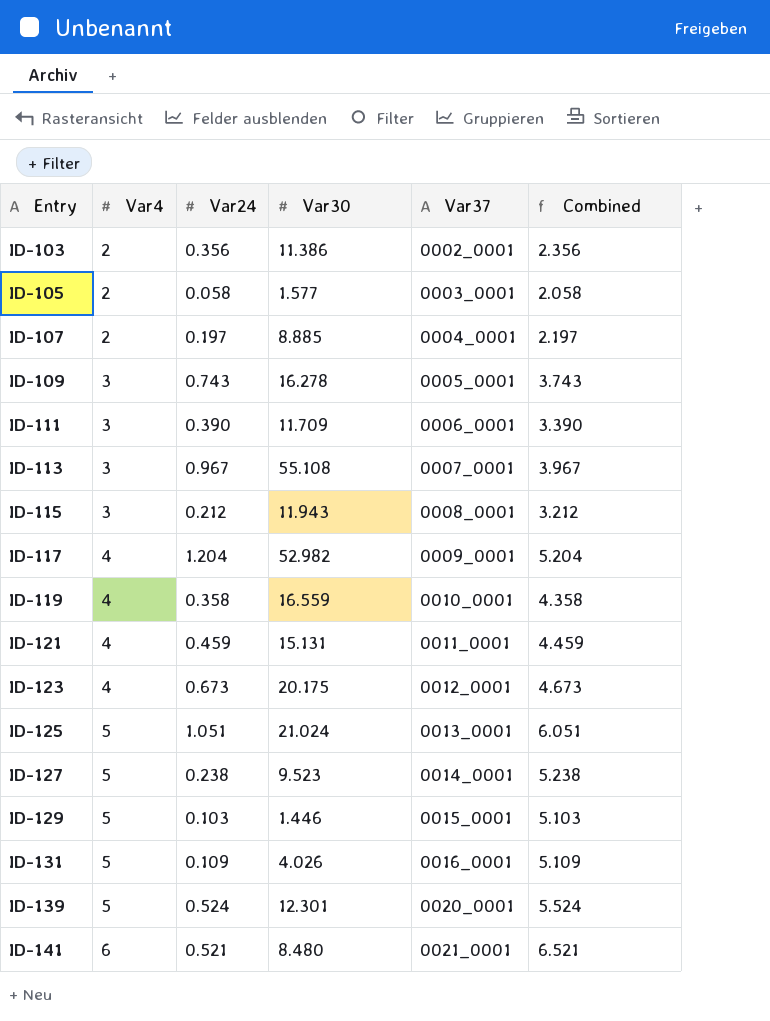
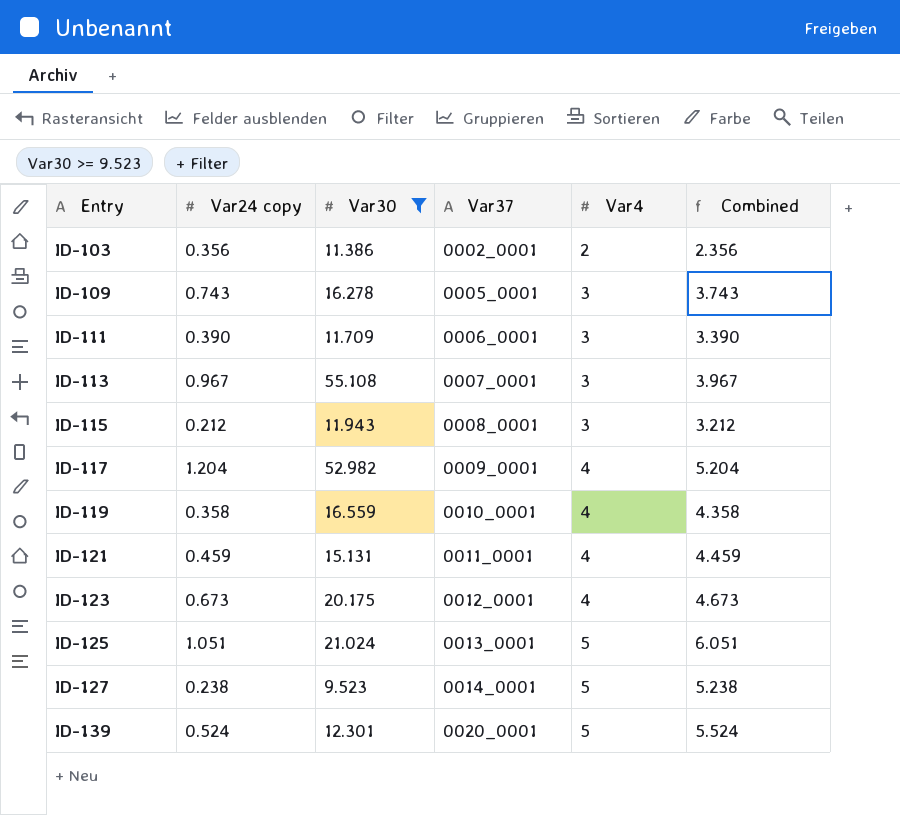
filter: none -> Var30 >= 9.523
column name: Var24 -> Var24 copy
column Var4 | position: 2 -> 5

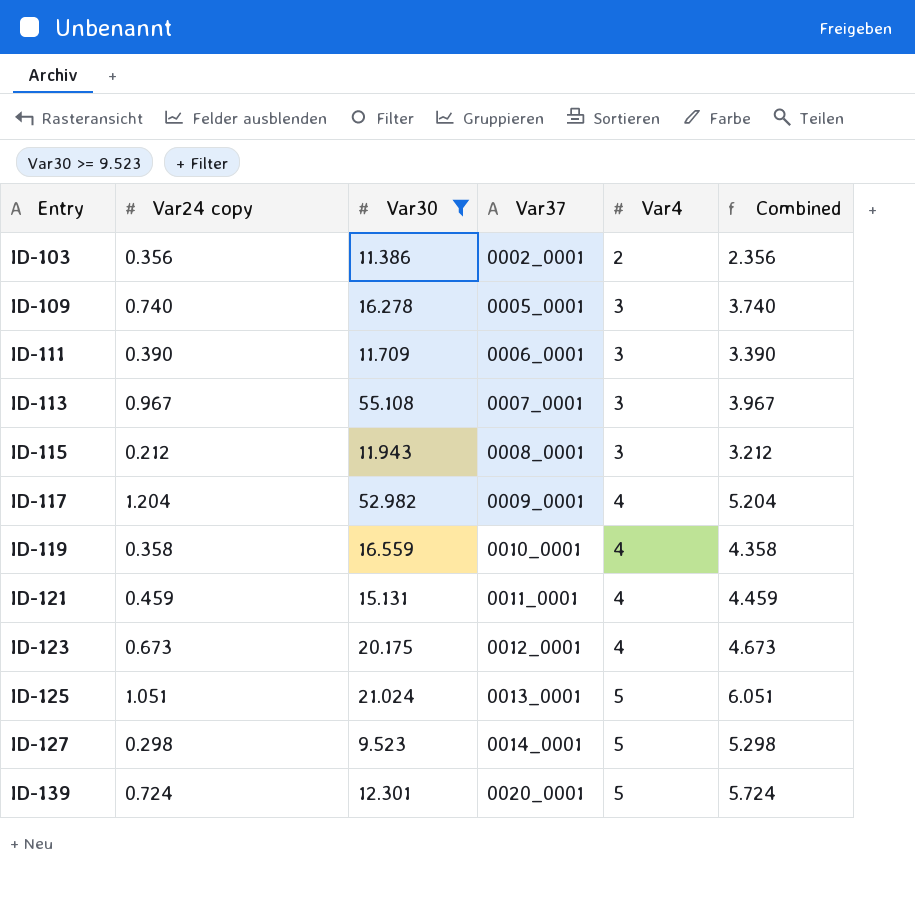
ID-109 | Var24 copy: 0.743 -> 0.740
ID-109 | Combined: 3.743 -> 3.740
ID-127 | Var24 copy: 0.238 -> 0.298
ID-127 | Combined: 5.238 -> 5.298
ID-139 | Var24 copy: 0.524 -> 0.724
ID-139 | Combined: 5.524 -> 5.724

